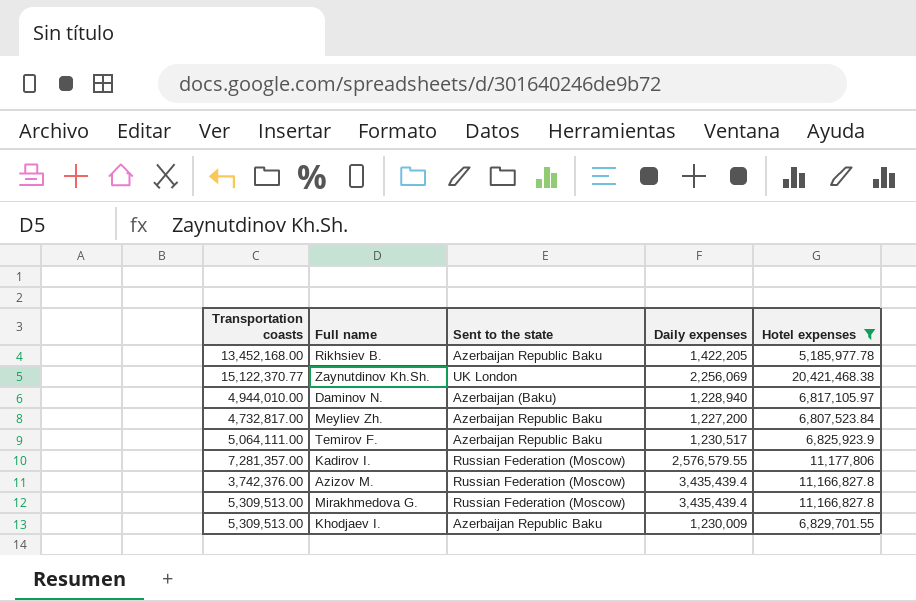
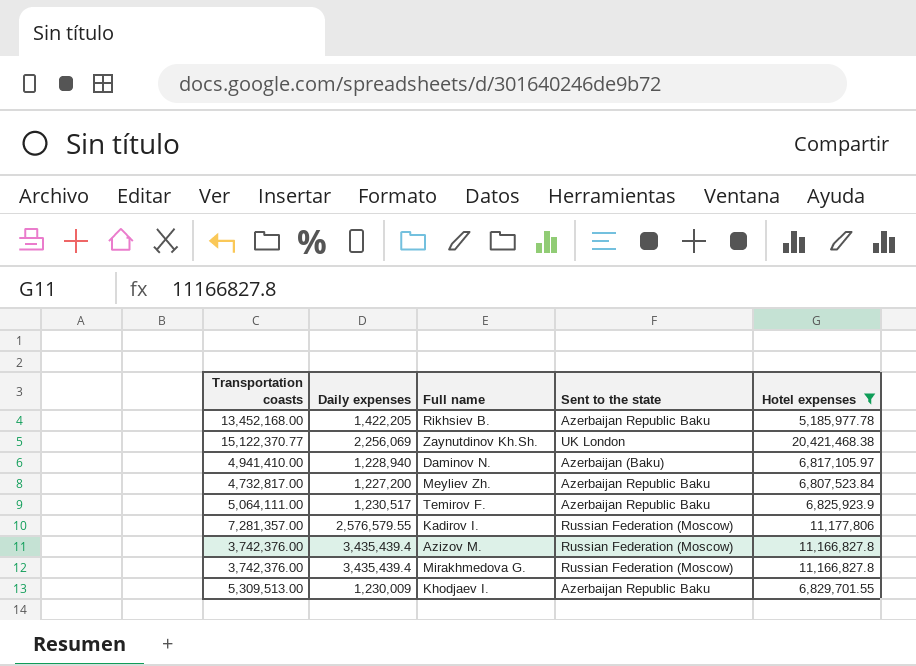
column Daily expenses | position: 4 -> 2
Daminov N. | Transportation coasts: 4,944,010.00 -> 4,941,410.00
Mirakhmedova G. | Transportation coasts: 5,309,513.00 -> 3,742,376.00

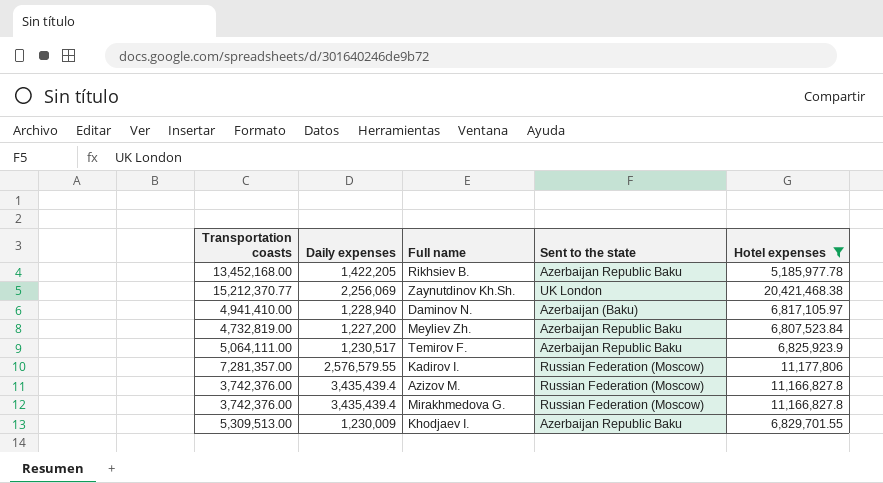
Zaynutdinov Kh.Sh. | Transportation coasts: 15,122,370.77 -> 15,212,370.77
Meyliev Zh. | Transportation coasts: 4,732,817.00 -> 4,732,819.00

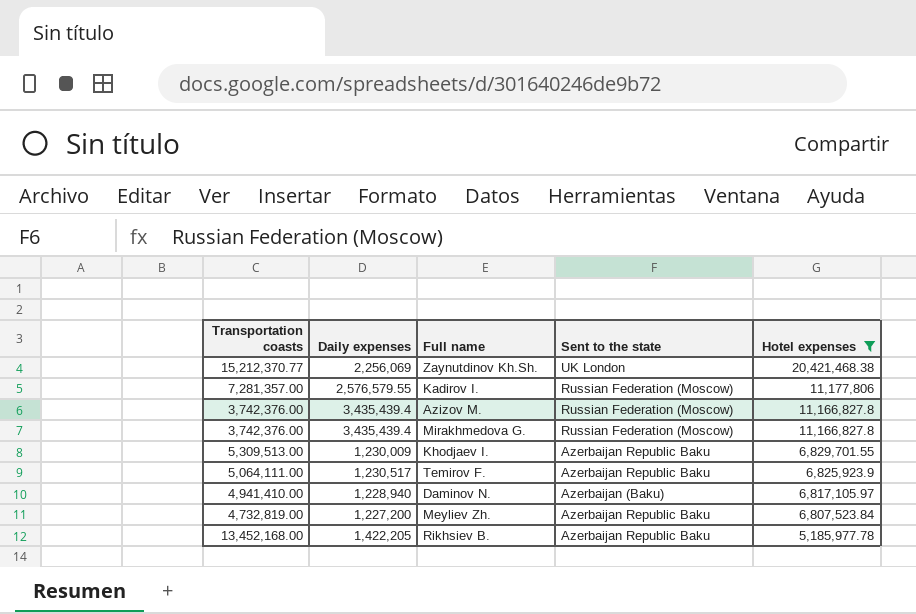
row order: none -> Hotel expenses descending

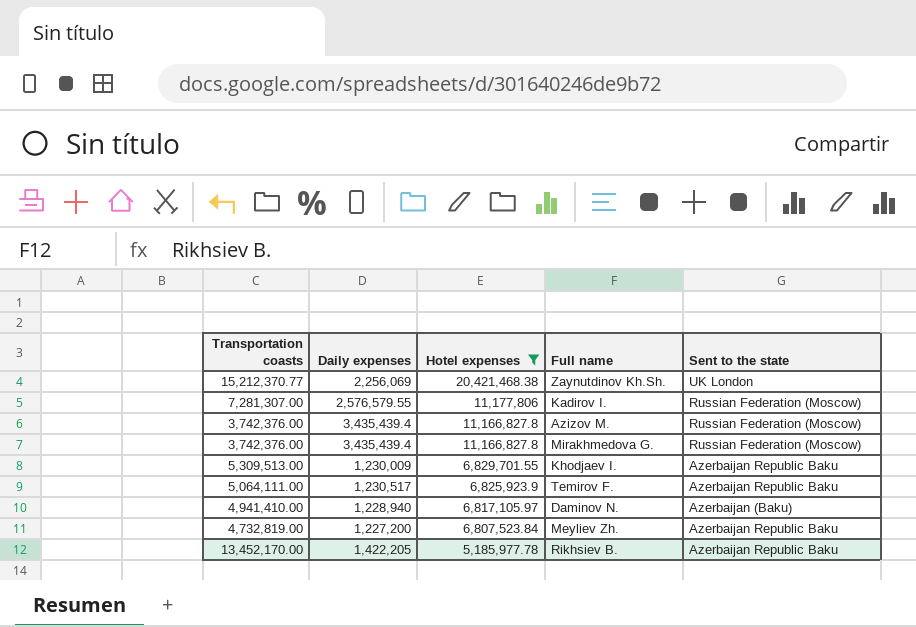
column Hotel expenses | position: 5 -> 3
Kadirov I. | Transportation coasts: 7,281,357.00 -> 7,281,307.00
Rikhsiev B. | Transportation coasts: 13,452,168.00 -> 13,452,170.00

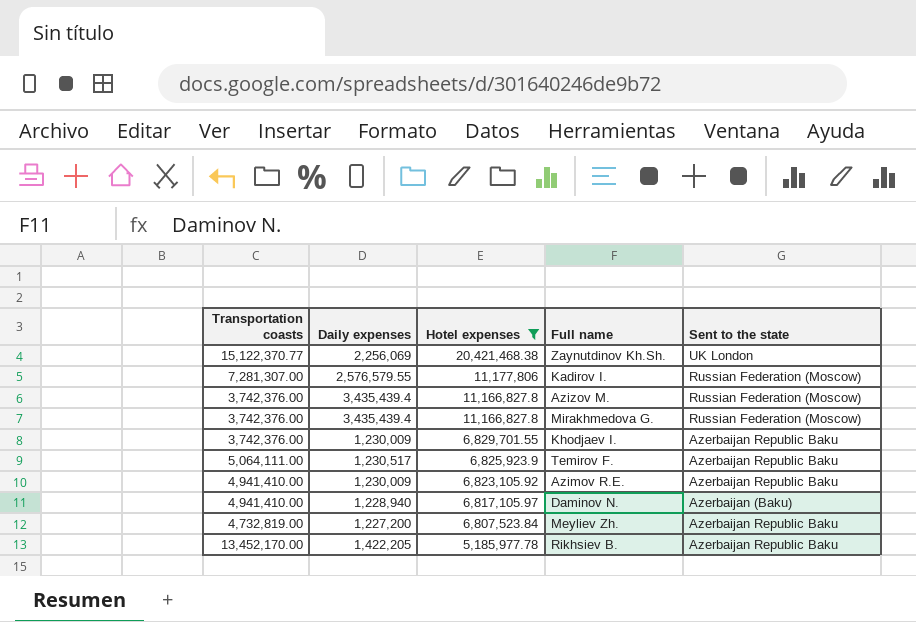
Zaynutdinov Kh.Sh. | Transportation coasts: 15,212,370.77 -> 15,122,370.77
Khodjaev I. | Transportation coasts: 5,309,513.00 -> 3,742,376.00
row Azimov R.E.: none -> 4,941,410.00 | 1,230,009 | 6,823,105.92 | Azerbaijan Republic Baku

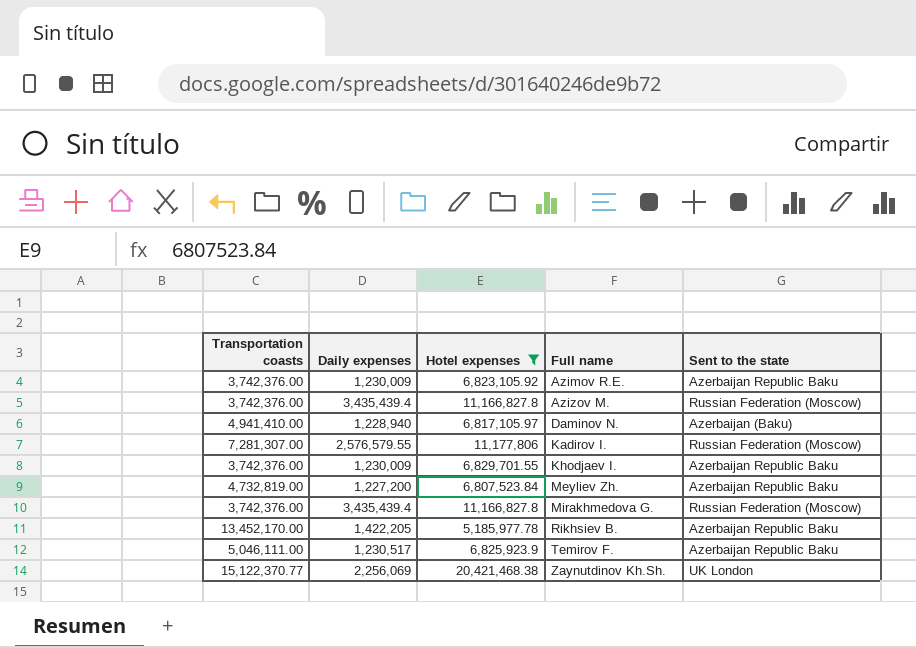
row order: Hotel expenses descending -> Full name ascending
Azimov R.E. | Transportation coasts: 4,941,410.00 -> 3,742,376.00
Temirov F. | Transportation coasts: 5,064,111.00 -> 5,046,111.00

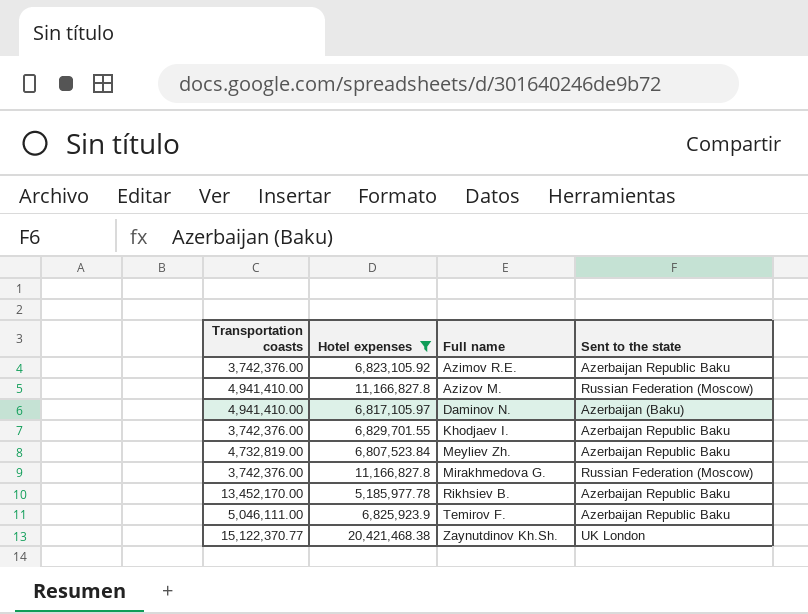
column Daily expenses | position: 2 -> none
row Kadirov I.: 7,281,307.00 | 2,576,579.55 | 11,177,806 | Russian Federation (Moscow) -> none
Azizov M. | Transportation coasts: 3,742,376.00 -> 4,941,410.00

